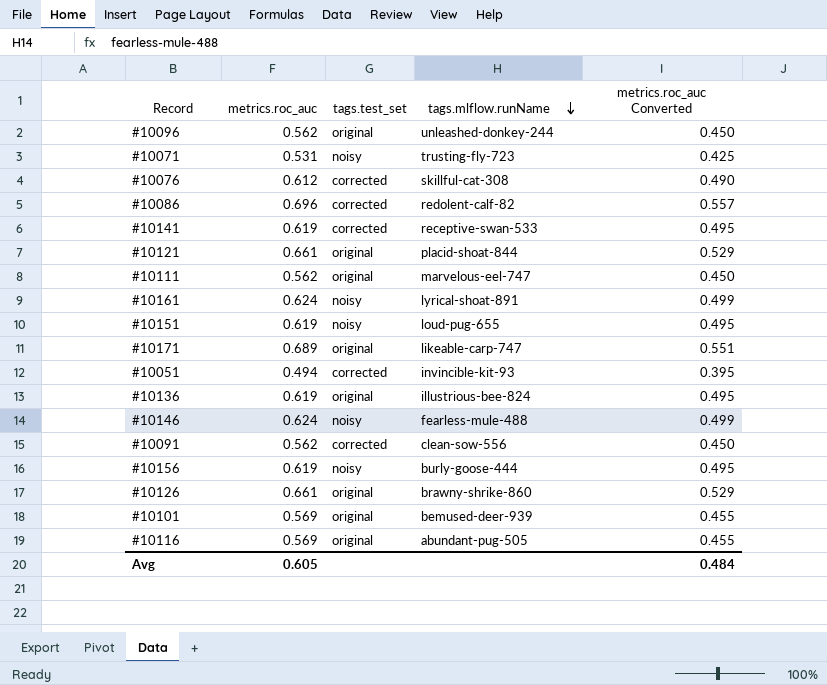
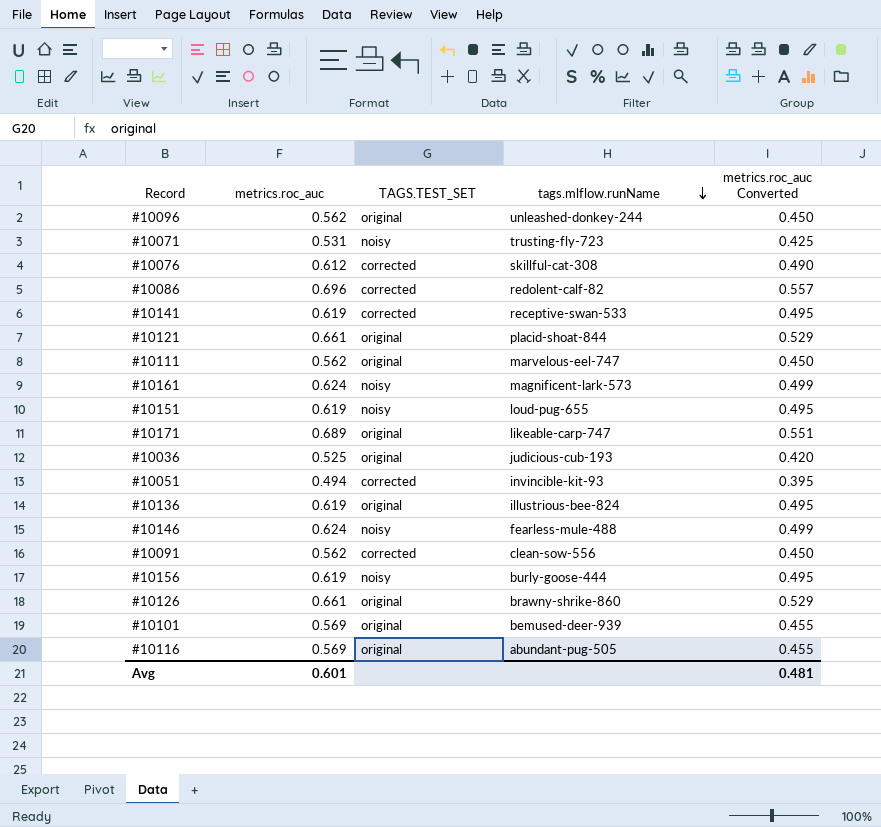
column name: tags.test_set -> TAGS.TEST_SET
#10161 | tags.mlflow.runName: lyrical-shoat-891 -> magnificent-lark-573
row #10036: none -> 0.525 | original | judicious-cub-193 | 0.420
Avg | metrics.roc_auc: 0.605 -> 0.601
Avg | metrics.roc_auc Converted: 0.484 -> 0.481

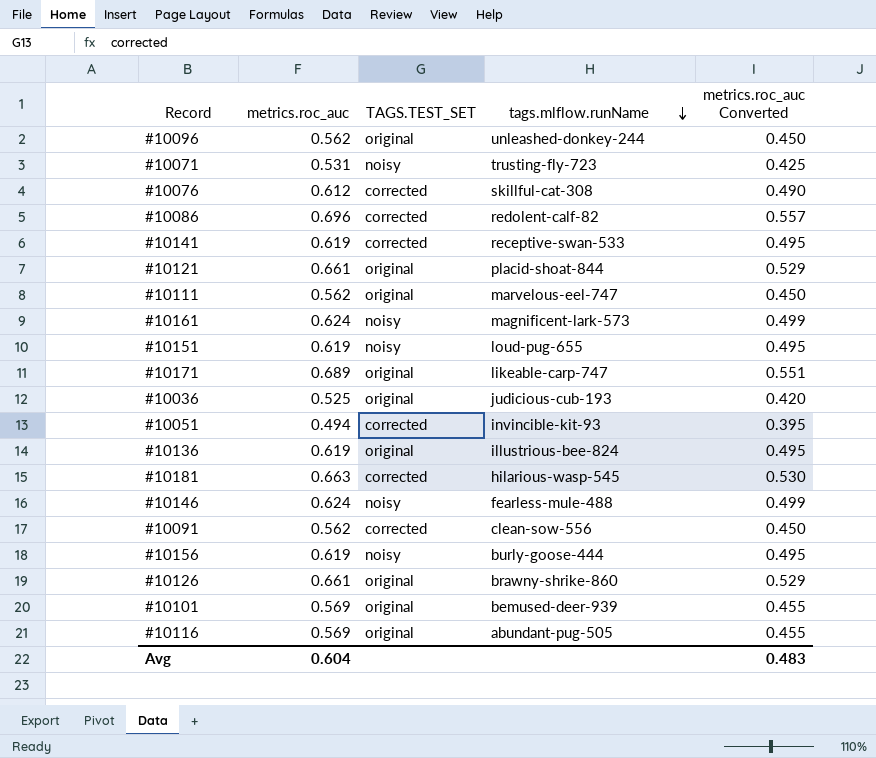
row #10181: none -> 0.663 | corrected | hilarious-wasp-545 | 0.530
Avg | metrics.roc_auc: 0.601 -> 0.604
Avg | metrics.roc_auc Converted: 0.481 -> 0.483

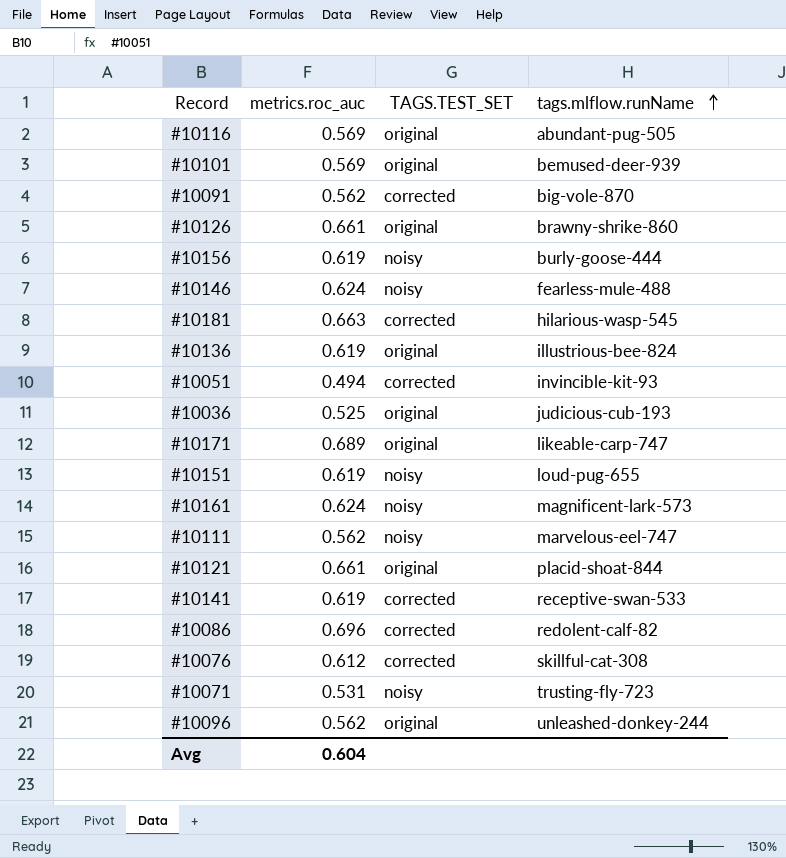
row order: tags.mlflow.runName descending -> tags.mlflow.runName ascending
column metrics.roc_auc Converted | formula: [metrics.roc_auc] * 0.8 -> none
#10091 | tags.mlflow.runName: clean-sow-556 -> big-vole-870
#10111 | TAGS.TEST_SET: original -> noisy

